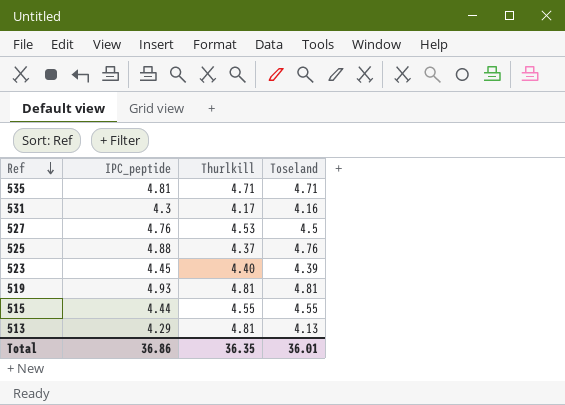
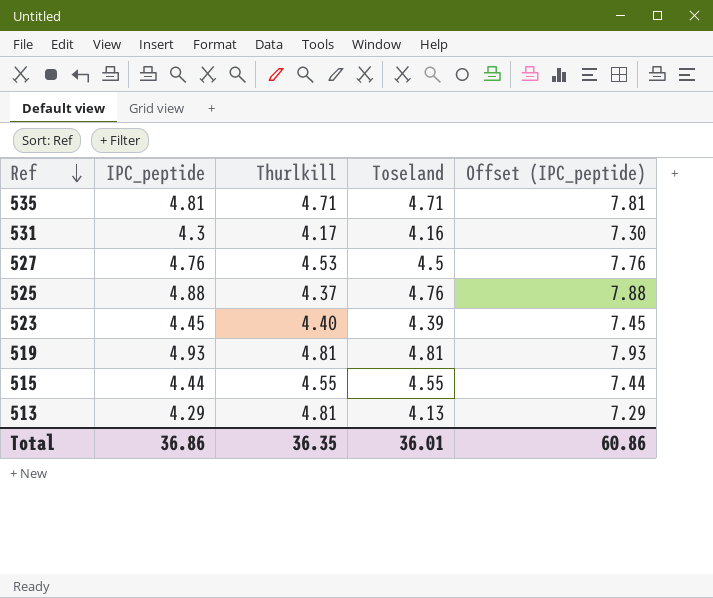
column Offset (IPC_peptide) | formula: none -> [IPC_peptide] + 3

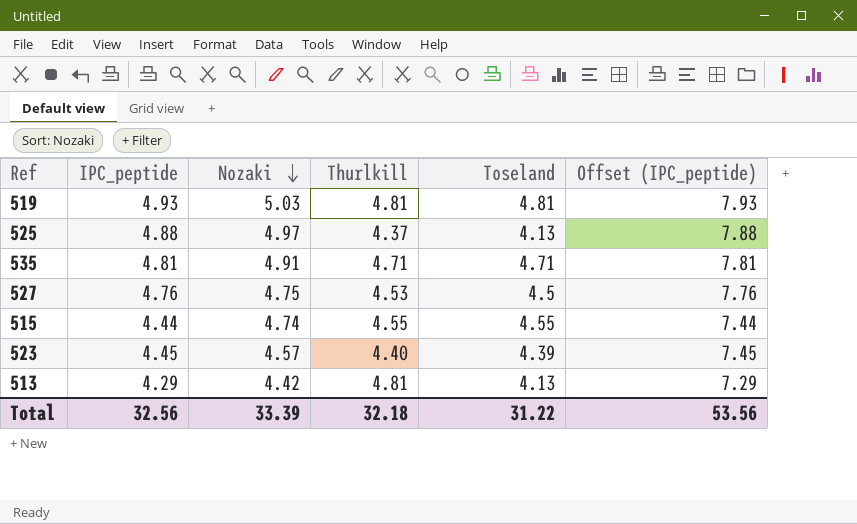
row order: Ref descending -> Nozaki descending
column Nozaki | position: none -> 3
row 531: 4.3 | 4.17 | 4.16 | 7.30 -> none
525 | Toseland: 4.76 -> 4.13
Total | IPC_peptide: 36.86 -> 32.56
Total | Thurlkill: 36.35 -> 32.18
Total | Toseland: 36.01 -> 31.22
Total | Offset (IPC_peptide): 60.86 -> 53.56

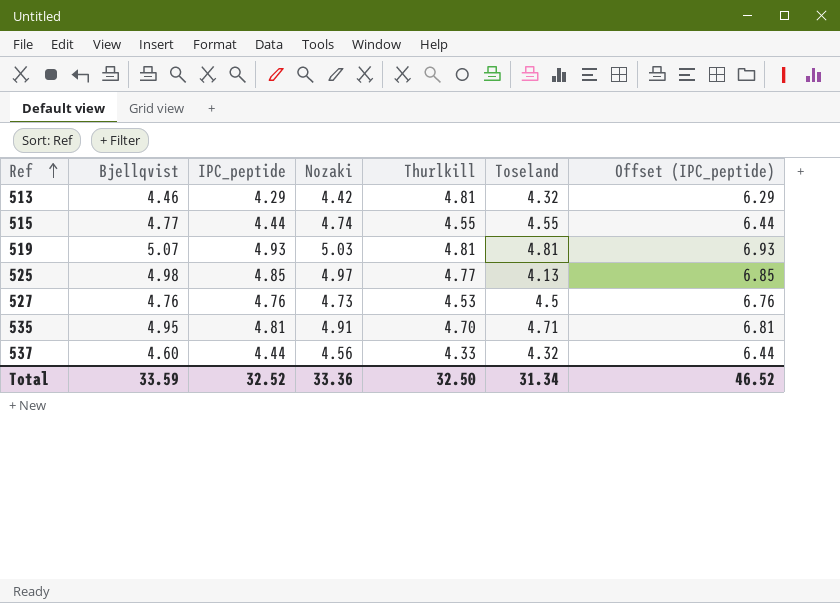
row order: Nozaki descending -> Ref ascending
column Bjellqvist | position: none -> 2
column Offset (IPC_peptide) | formula: [IPC_peptide] + 3 -> [IPC_peptide] + 2
row 523: 4.45 | 4.57 | 4.40 | 4.39 | 7.45 -> none
513 | Toseland: 4.13 -> 4.32
525 | IPC_peptide: 4.88 -> 4.85
525 | Thurlkill: 4.37 -> 4.77
527 | Nozaki: 4.75 -> 4.73
535 | Thurlkill: 4.71 -> 4.70
row 537: none -> 4.60 | 4.44 | 4.56 | 4.33 | 4.32 | 6.44
Total | IPC_peptide: 32.56 -> 32.52
Total | Nozaki: 33.39 -> 33.36
Total | Thurlkill: 32.18 -> 32.50
Total | Toseland: 31.22 -> 31.34
Total | Offset (IPC_peptide): 53.56 -> 46.52

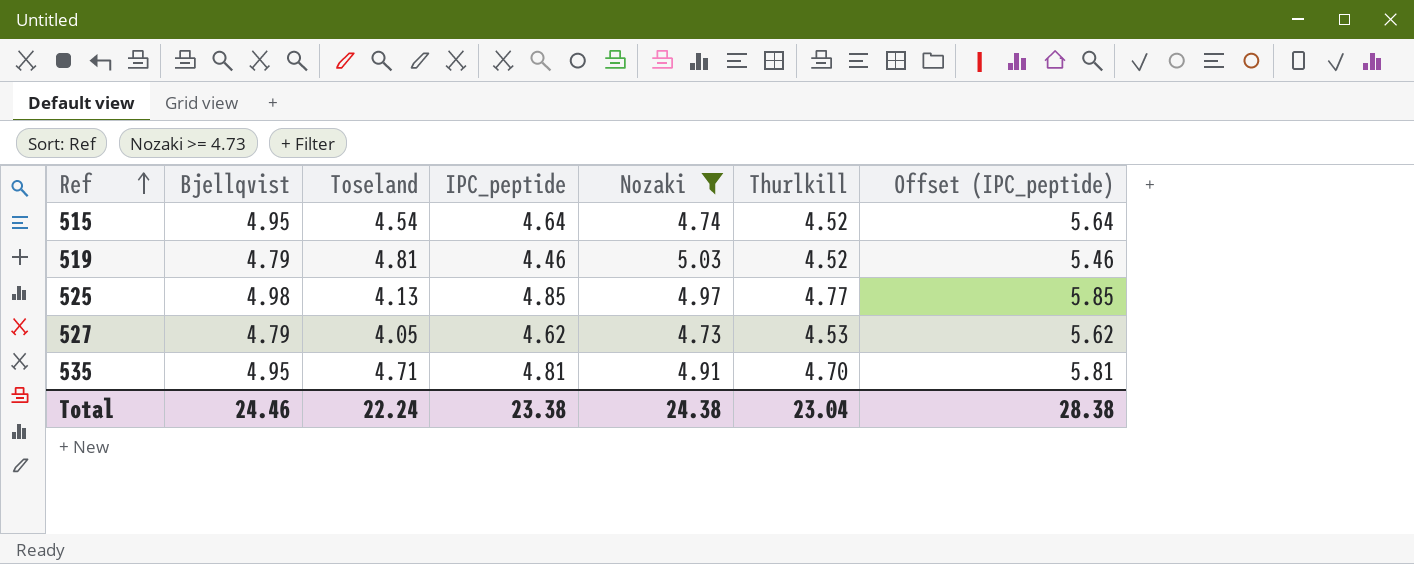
filter: none -> Nozaki >= 4.73
column Toseland | position: 6 -> 3
column Offset (IPC_peptide) | formula: [IPC_peptide] + 2 -> [IPC_peptide] + 1
515 | Bjellqvist: 4.77 -> 4.95
515 | Toseland: 4.55 -> 4.54
515 | IPC_peptide: 4.44 -> 4.64
515 | Thurlkill: 4.55 -> 4.52
519 | Bjellqvist: 5.07 -> 4.79
519 | IPC_peptide: 4.93 -> 4.46
519 | Thurlkill: 4.81 -> 4.52
527 | Bjellqvist: 4.76 -> 4.79
527 | Toseland: 4.5 -> 4.05
527 | IPC_peptide: 4.76 -> 4.62
Total | Bjellqvist: 33.59 -> 24.46
Total | Toseland: 31.34 -> 22.24
Total | IPC_peptide: 32.52 -> 23.38
Total | Nozaki: 33.36 -> 24.38
Total | Thurlkill: 32.50 -> 23.04
Total | Offset (IPC_peptide): 46.52 -> 28.38

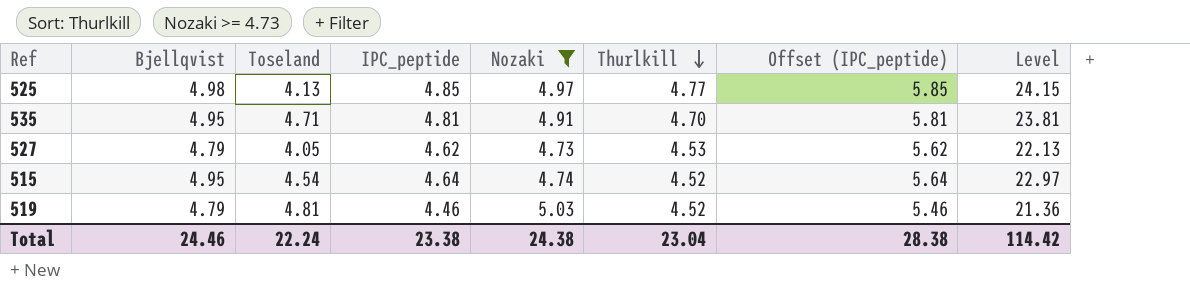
row order: Ref ascending -> Thurlkill descending
column Level | formula: none -> [Bjellqvist] * [IPC_peptide]

